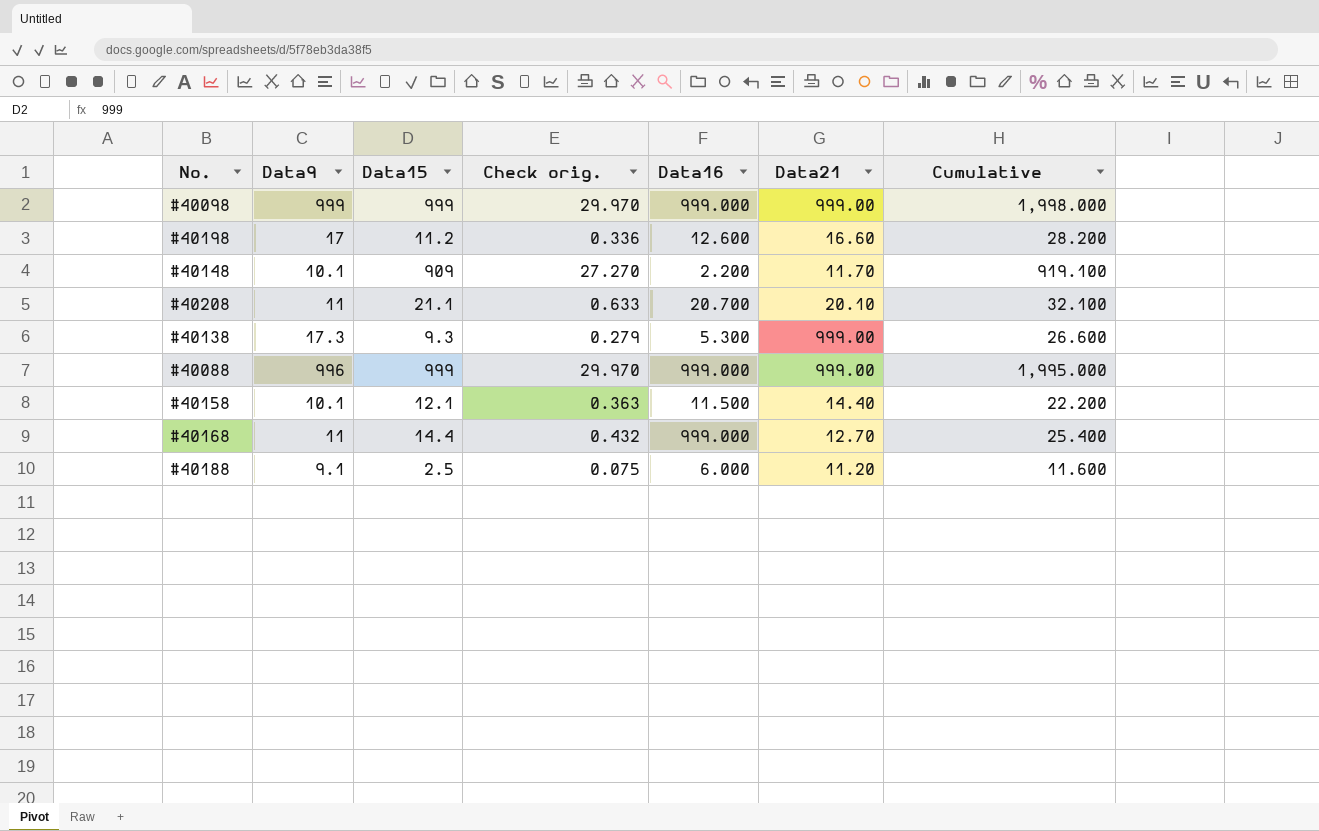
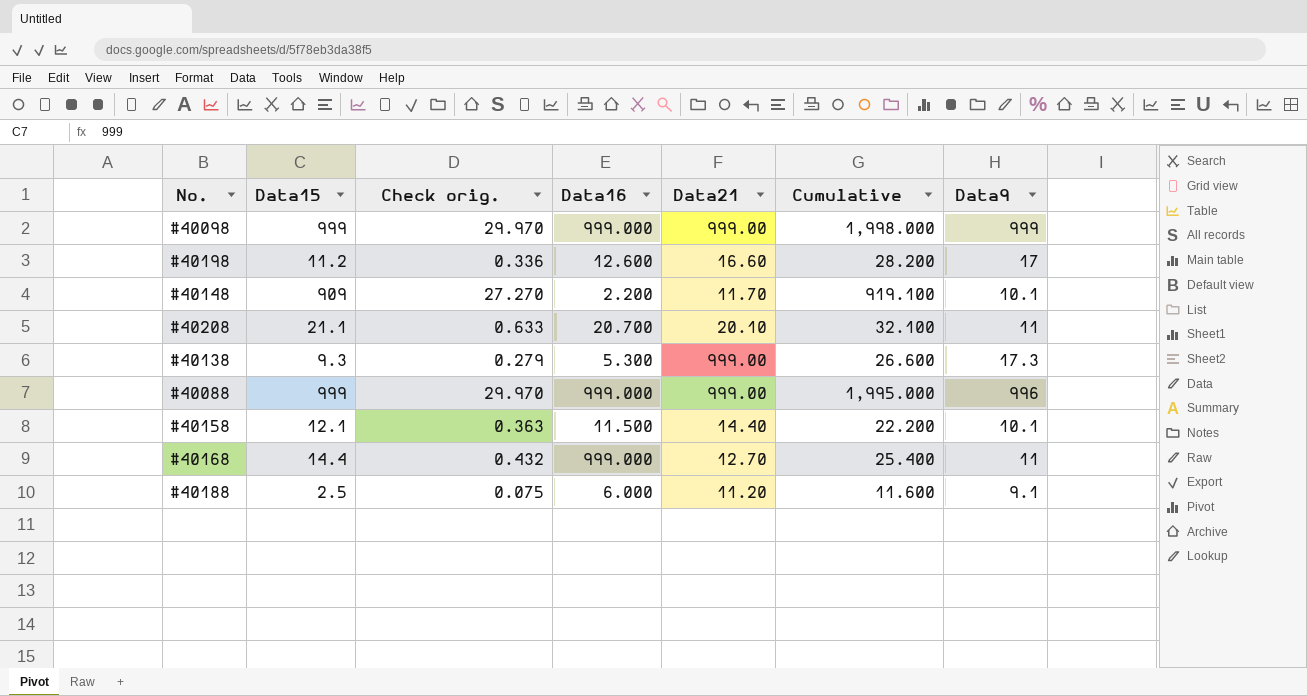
column Data9 | position: 2 -> 7

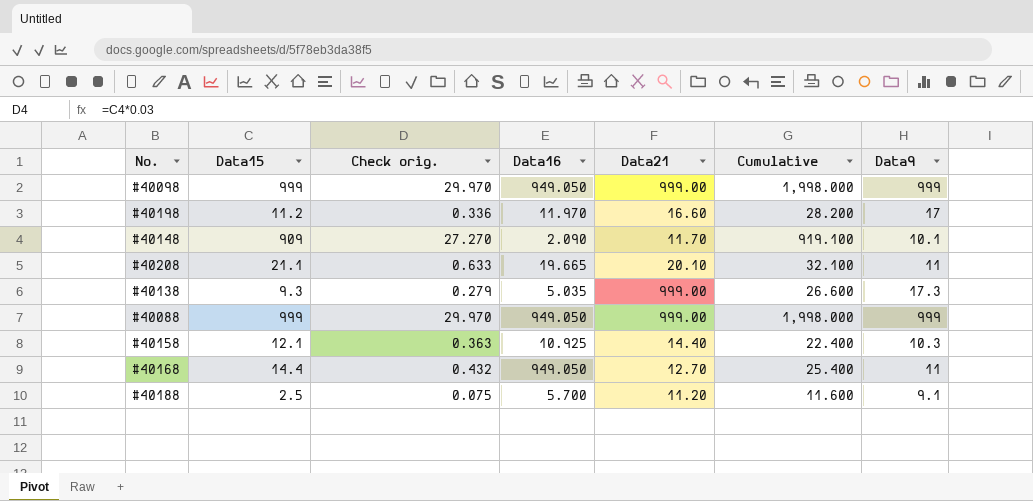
#40098 | Data16: 999.000 -> 949.050
#40198 | Data16: 12.600 -> 11.970
#40148 | Data16: 2.200 -> 2.090
#40208 | Data16: 20.700 -> 19.665
#40138 | Data16: 5.300 -> 5.035
#40088 | Data16: 999.000 -> 949.050
#40088 | Cumulative: 1,995.000 -> 1,998.000
#40088 | Data9: 996 -> 999
#40158 | Data16: 11.500 -> 10.925
#40158 | Cumulative: 22.200 -> 22.400
#40158 | Data9: 10.1 -> 10.3
#40168 | Data16: 999.000 -> 949.050
#40188 | Data16: 6.000 -> 5.700

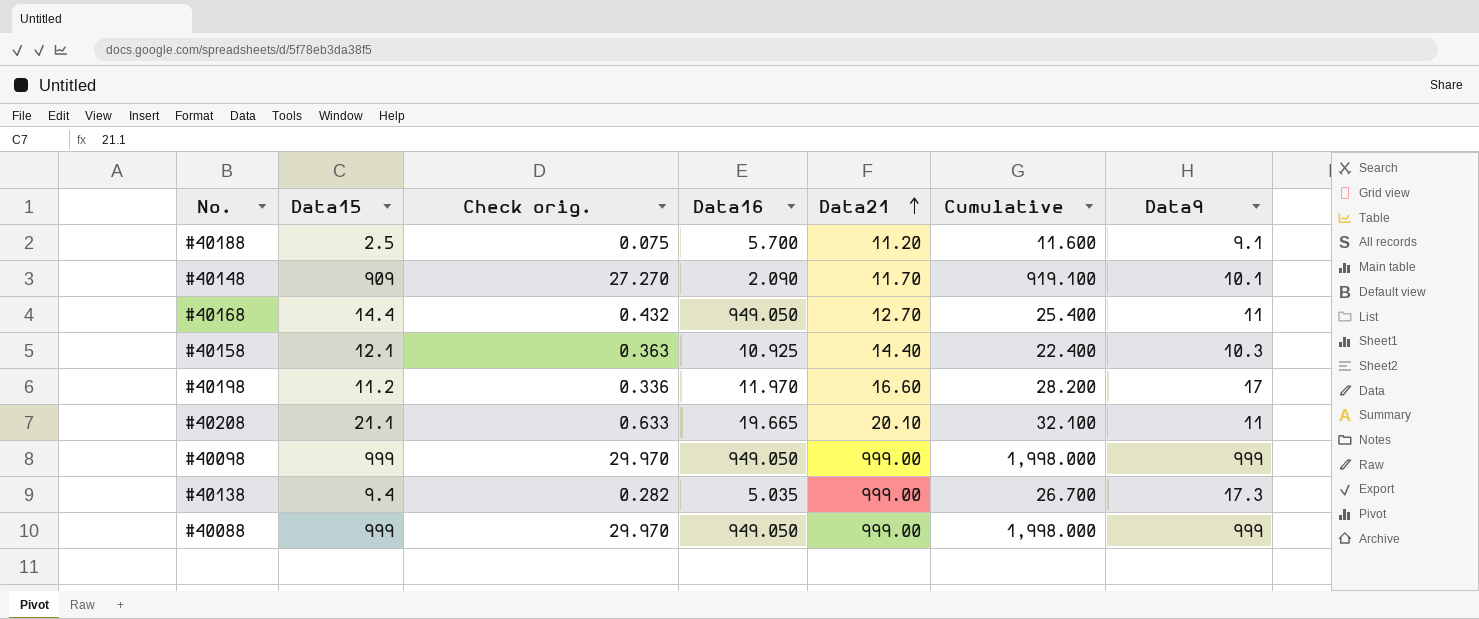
row order: none -> Data21 ascending
#40138 | Data15: 9.3 -> 9.4
#40138 | Check orig.: 0.279 -> 0.282
#40138 | Cumulative: 26.600 -> 26.700

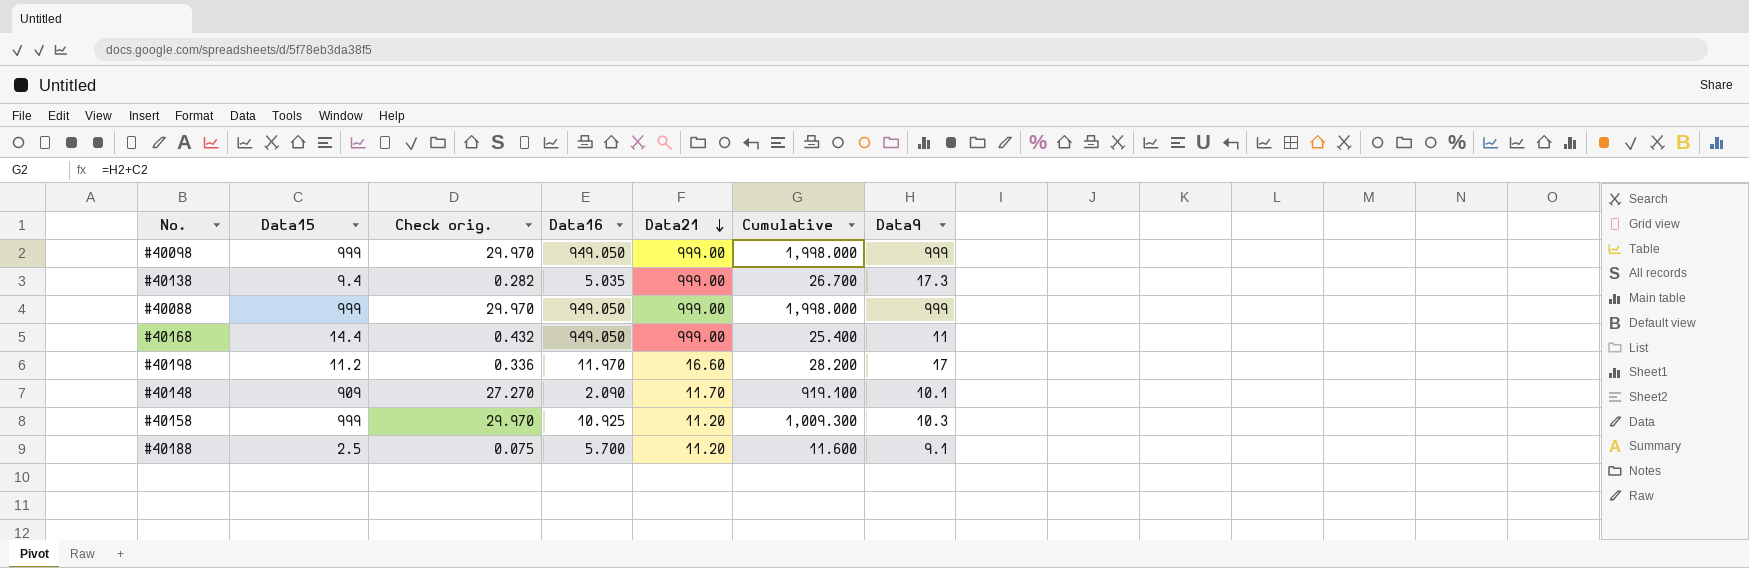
row order: Data21 ascending -> Data21 descending
row #40208: 21.1 | 0.633 | 19.665 | 20.10 | 32.100 | 11 -> none
#40168 | Data21: 12.70 -> 999.00
#40158 | Data15: 12.1 -> 999
#40158 | Check orig.: 0.363 -> 29.970
#40158 | Data21: 14.40 -> 11.20
#40158 | Cumulative: 22.400 -> 1,009.300

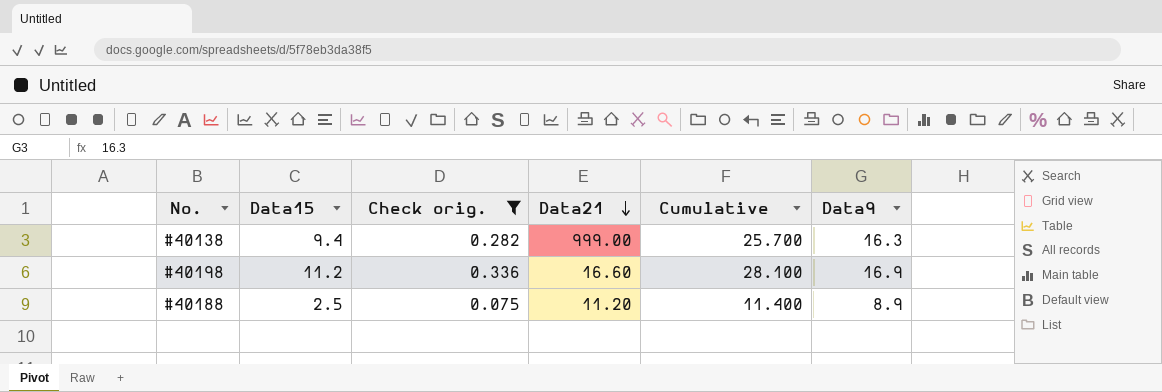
filter: none -> Check orig. <= 0.336
column Data16 | position: 4 -> none
#40138 | Cumulative: 26.700 -> 25.700
#40138 | Data9: 17.3 -> 16.3
#40198 | Cumulative: 28.200 -> 28.100
#40198 | Data9: 17 -> 16.9
#40188 | Cumulative: 11.600 -> 11.400
#40188 | Data9: 9.1 -> 8.9

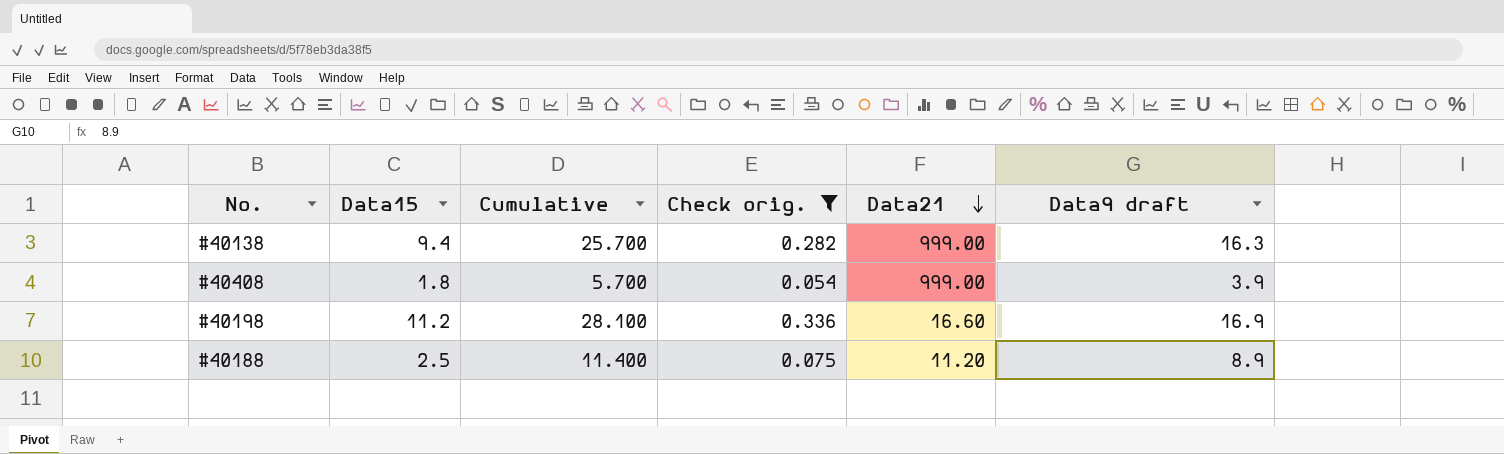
column Cumulative | position: 5 -> 3
column name: Data9 -> Data9 draft
row #40408: none -> 1.8 | 5.700 | 0.054 | 999.00 | 3.9

